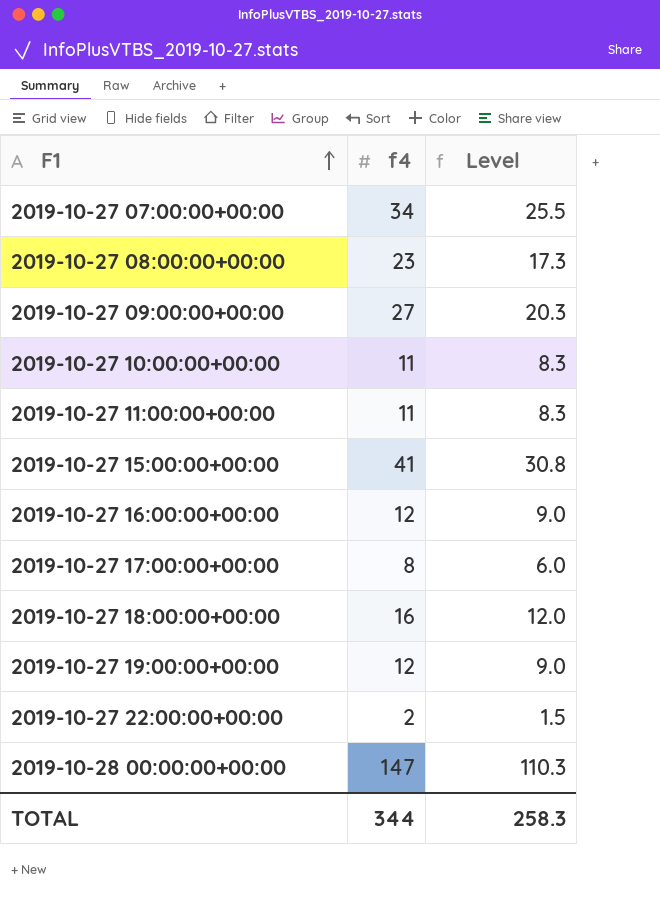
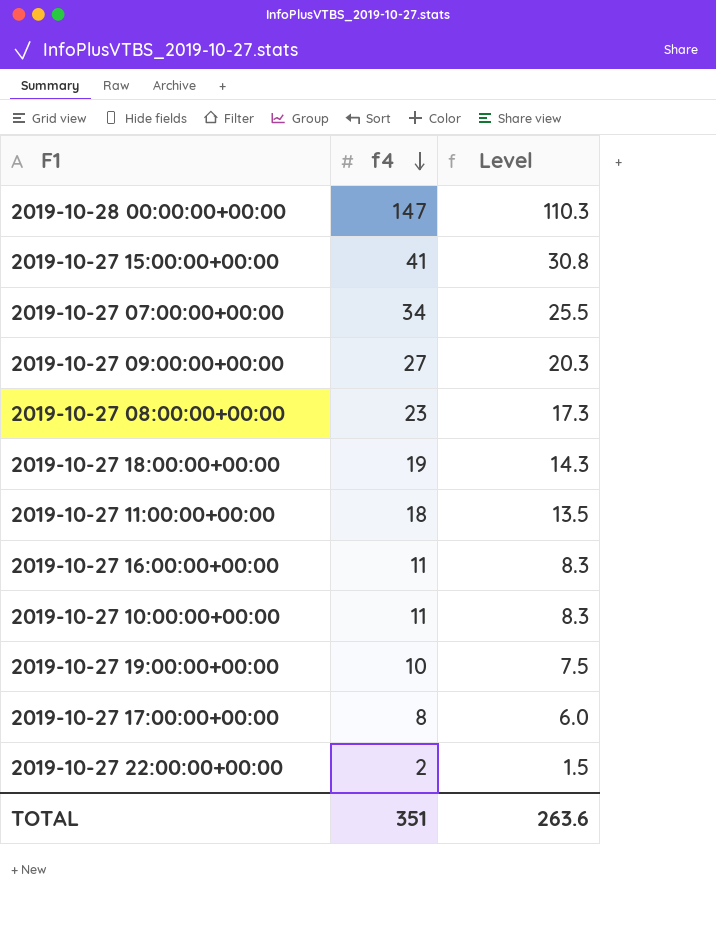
row order: F1 ascending -> f4 descending
2019-10-27 18:00:00+00:00 | f4: 16 -> 19
2019-10-27 18:00:00+00:00 | Level: 12.0 -> 14.3
2019-10-27 11:00:00+00:00 | f4: 11 -> 18
2019-10-27 11:00:00+00:00 | Level: 8.3 -> 13.5
2019-10-27 16:00:00+00:00 | f4: 12 -> 11
2019-10-27 16:00:00+00:00 | Level: 9.0 -> 8.3
2019-10-27 19:00:00+00:00 | f4: 12 -> 10
2019-10-27 19:00:00+00:00 | Level: 9.0 -> 7.5
TOTAL | f4: 344 -> 351
TOTAL | Level: 258.3 -> 263.6

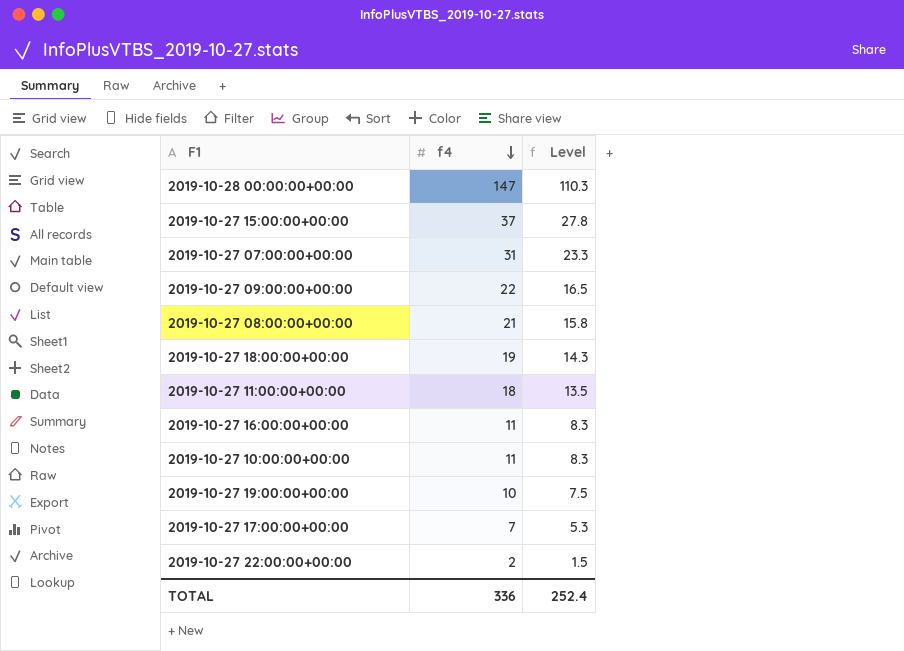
2019-10-27 15:00:00+00:00 | f4: 41 -> 37
2019-10-27 15:00:00+00:00 | Level: 30.8 -> 27.8
2019-10-27 07:00:00+00:00 | f4: 34 -> 31
2019-10-27 07:00:00+00:00 | Level: 25.5 -> 23.3
2019-10-27 09:00:00+00:00 | f4: 27 -> 22
2019-10-27 09:00:00+00:00 | Level: 20.3 -> 16.5
2019-10-27 08:00:00+00:00 | f4: 23 -> 21
2019-10-27 08:00:00+00:00 | Level: 17.3 -> 15.8
2019-10-27 17:00:00+00:00 | f4: 8 -> 7
2019-10-27 17:00:00+00:00 | Level: 6.0 -> 5.3
TOTAL | f4: 351 -> 336
TOTAL | Level: 263.6 -> 252.4

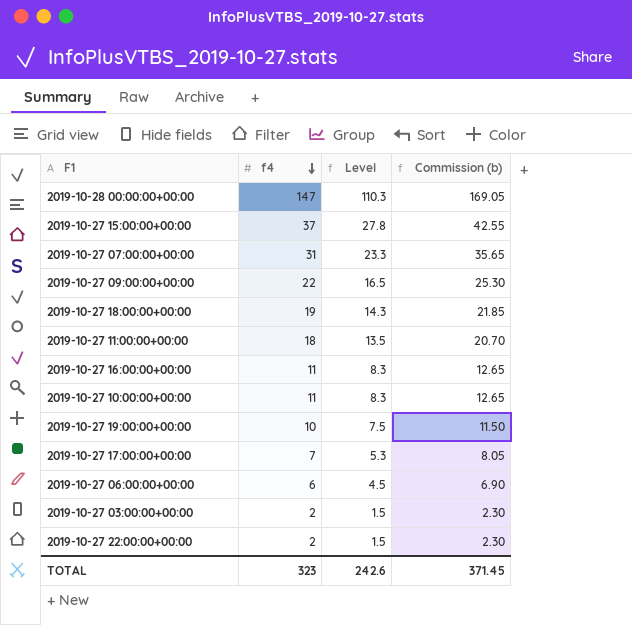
column Commission (b) | formula: none -> [f4] * 1.15
row 2019-10-27 08:00:00+00:00: 21 | 15.8 -> none
row 2019-10-27 06:00:00+00:00: none -> 6 | 4.5 | 6.90
row 2019-10-27 03:00:00+00:00: none -> 2 | 1.5 | 2.30
TOTAL | f4: 336 -> 323
TOTAL | Level: 252.4 -> 242.6

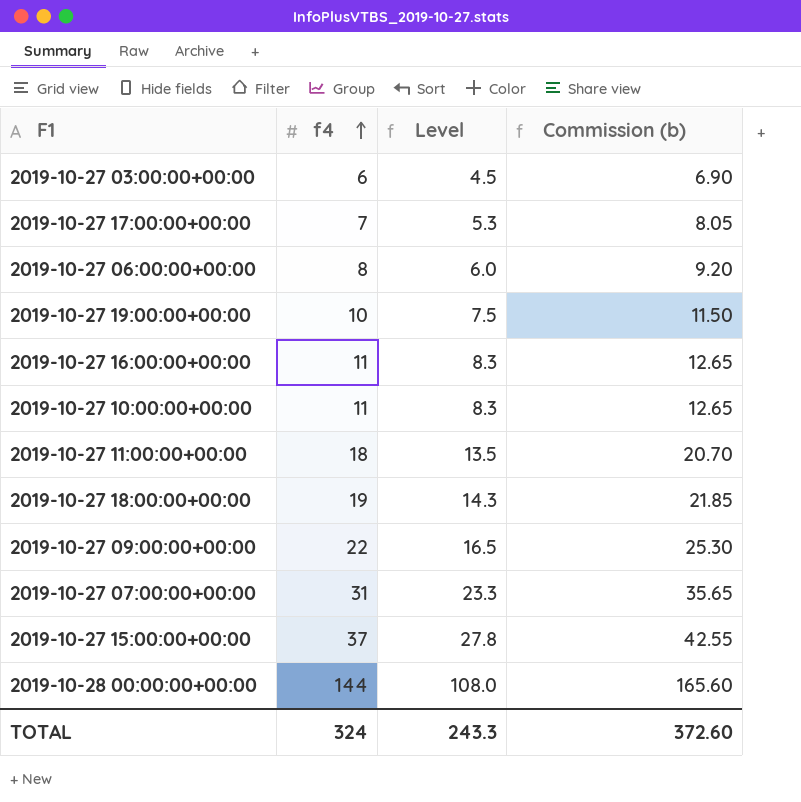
row order: f4 descending -> f4 ascending
row 2019-10-27 22:00:00+00:00: 2 | 1.5 | 2.30 -> none
2019-10-27 03:00:00+00:00 | f4: 2 -> 6
2019-10-27 03:00:00+00:00 | Level: 1.5 -> 4.5
2019-10-27 03:00:00+00:00 | Commission (b): 2.30 -> 6.90
2019-10-27 06:00:00+00:00 | f4: 6 -> 8
2019-10-27 06:00:00+00:00 | Level: 4.5 -> 6.0
2019-10-27 06:00:00+00:00 | Commission (b): 6.90 -> 9.20
2019-10-28 00:00:00+00:00 | f4: 147 -> 144
2019-10-28 00:00:00+00:00 | Level: 110.3 -> 108.0
2019-10-28 00:00:00+00:00 | Commission (b): 169.05 -> 165.60
TOTAL | f4: 323 -> 324
TOTAL | Level: 242.6 -> 243.3
TOTAL | Commission (b): 371.45 -> 372.60

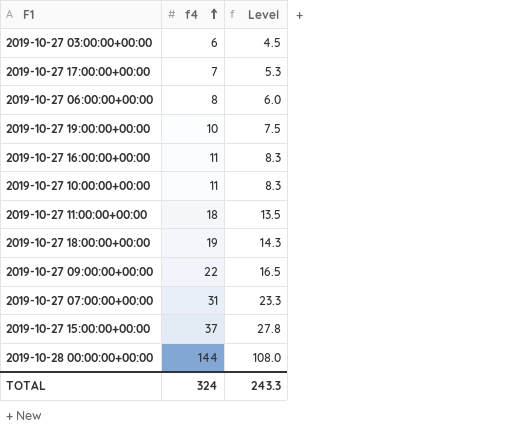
column Commission (b) | formula: [f4] * 1.15 -> none

